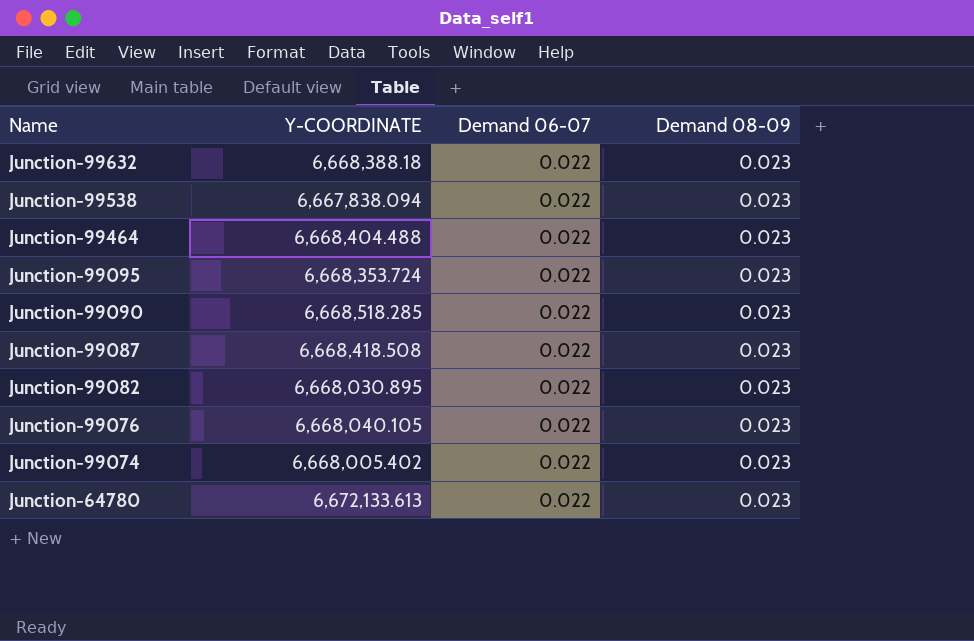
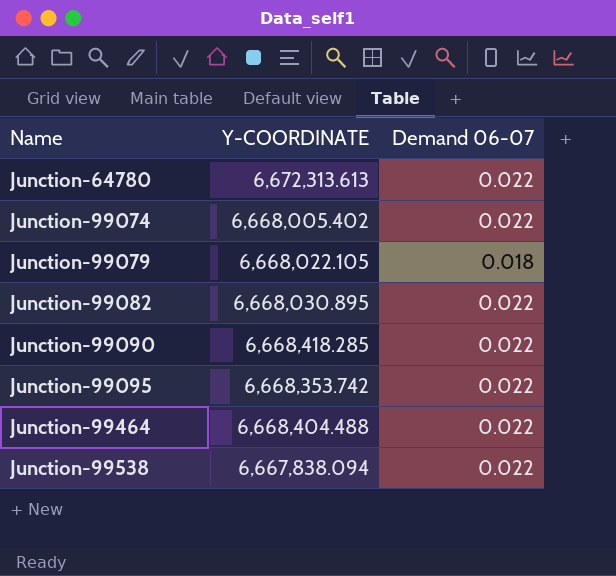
row order: Name descending -> Name ascending
column Demand 08-09 | position: 4 -> none
row Junction-99632: 6,668,388.18 | 0.022 | 0.023 -> none
row Junction-99087: 6,668,418.508 | 0.022 | 0.023 -> none
row Junction-99076: 6,668,040.105 | 0.022 | 0.023 -> none
Junction-64780 | Y-COORDINATE: 6,672,133.613 -> 6,672,313.613
row Junction-99079: none -> 6,668,022.105 | 0.018
Junction-99090 | Y-COORDINATE: 6,668,518.285 -> 6,668,418.285
Junction-99095 | Y-COORDINATE: 6,668,353.724 -> 6,668,353.742

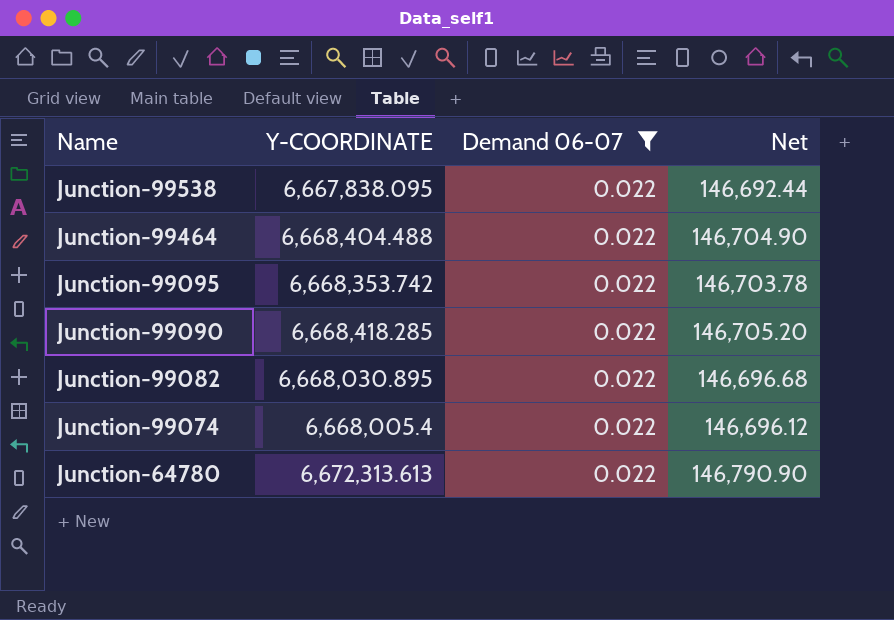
filter: none -> Demand 06-07 = 0.022
row order: Name ascending -> Name descending
column Net | formula: none -> [Y-COORDINATE] * [Demand 06-07]
Junction-99538 | Y-COORDINATE: 6,667,838.094 -> 6,667,838.095
Junction-99074 | Y-COORDINATE: 6,668,005.402 -> 6,668,005.4

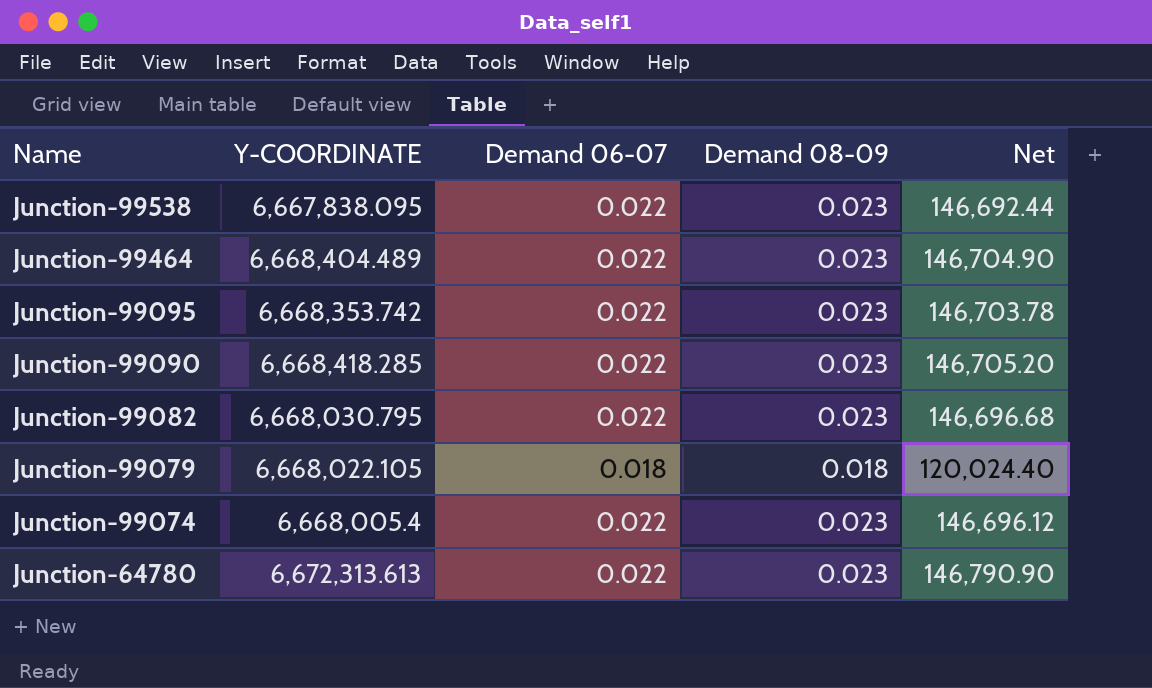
filter: Demand 06-07 = 0.022 -> none
column Demand 08-09 | position: none -> 4
Junction-99464 | Y-COORDINATE: 6,668,404.488 -> 6,668,404.489
Junction-99082 | Y-COORDINATE: 6,668,030.895 -> 6,668,030.795

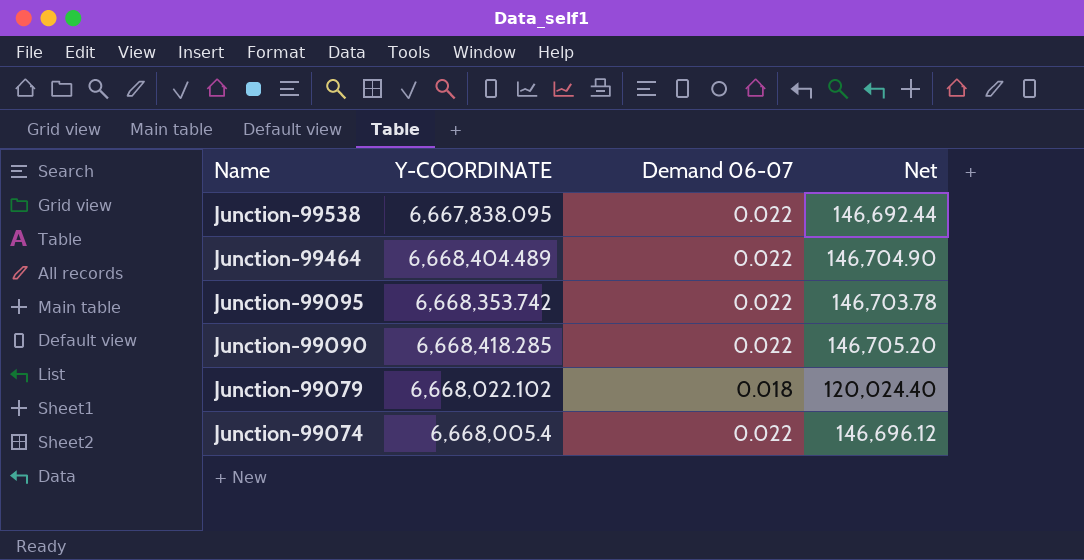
column Demand 08-09 | position: 4 -> none
row Junction-99082: 6,668,030.795 | 0.022 | 0.023 | 146,696.68 -> none
row Junction-64780: 6,672,313.613 | 0.022 | 0.023 | 146,790.90 -> none
Junction-99079 | Y-COORDINATE: 6,668,022.105 -> 6,668,022.102

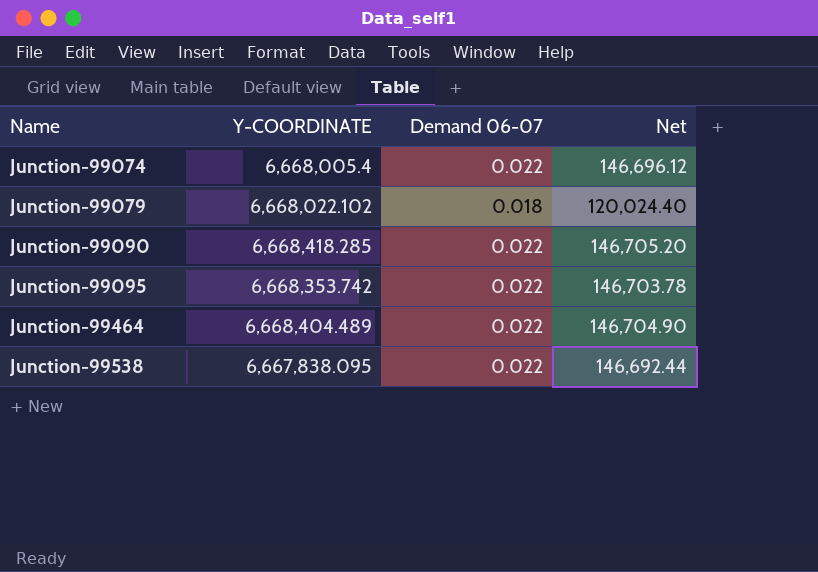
row order: Name descending -> Name ascending

